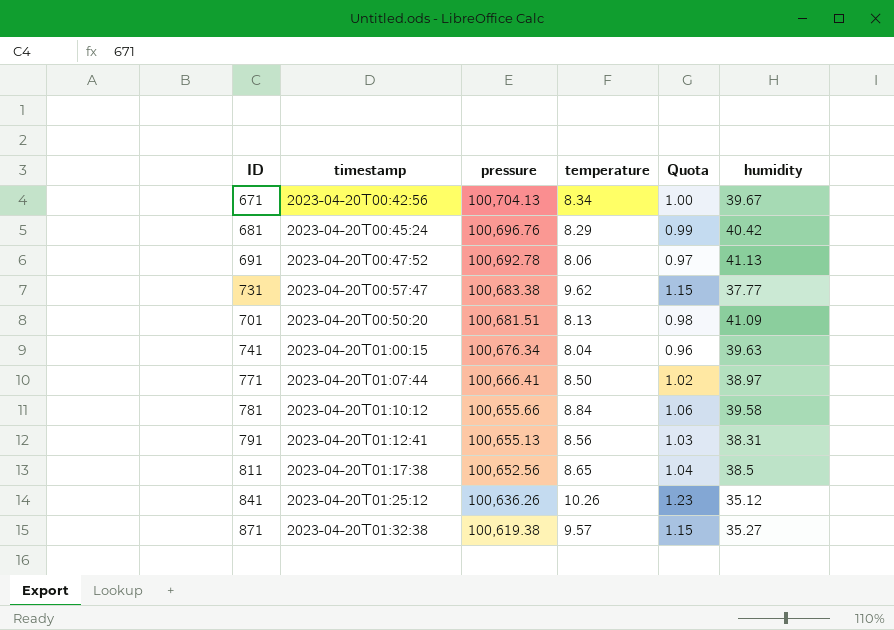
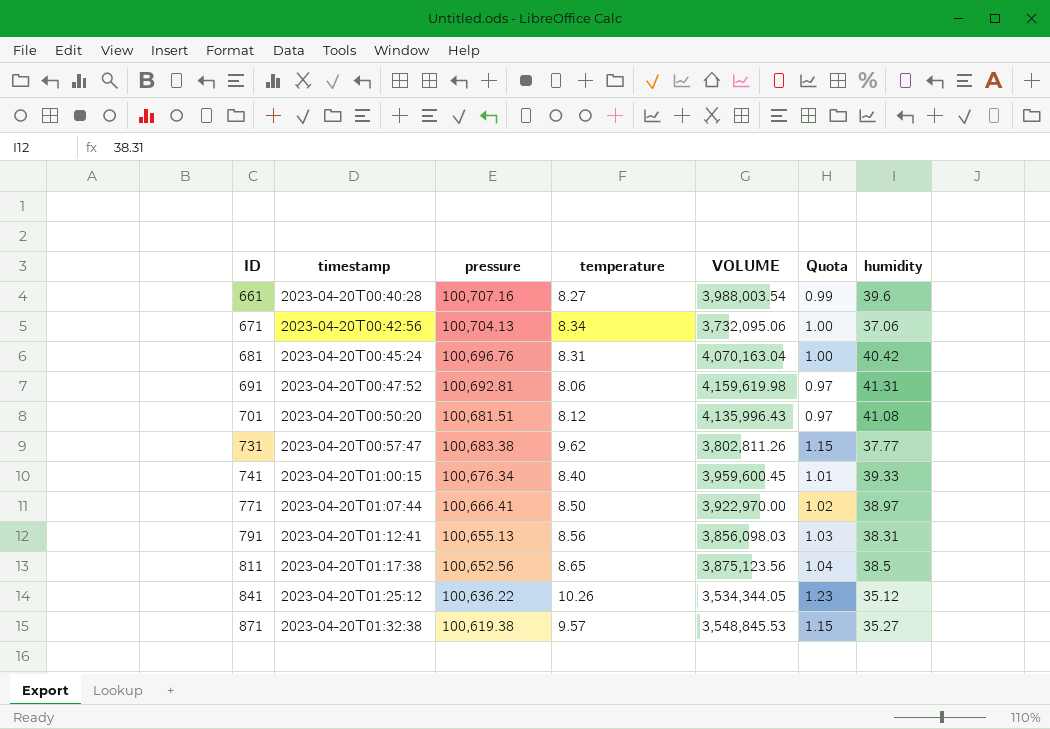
row order: pressure descending -> ID ascending
column VOLUME | formula: none -> [pressure] * [humidity]
row 781: 2023-04-20T01:10:12 | 100,655.66 | 8.84 | 1.06 | 39.58 -> none
row 661: none -> 2023-04-20T00:40:28 | 100,707.16 | 8.27 | 3,988,003.54 | 0.99 | 39.6
671 | humidity: 39.67 -> 37.06
681 | temperature: 8.29 -> 8.31
681 | Quota: 0.99 -> 1.00
691 | pressure: 100,692.78 -> 100,692.81
691 | humidity: 41.13 -> 41.31
701 | temperature: 8.13 -> 8.12
701 | Quota: 0.98 -> 0.97
701 | humidity: 41.09 -> 41.08
741 | temperature: 8.04 -> 8.40
741 | Quota: 0.96 -> 1.01
741 | humidity: 39.63 -> 39.33
841 | pressure: 100,636.26 -> 100,636.22

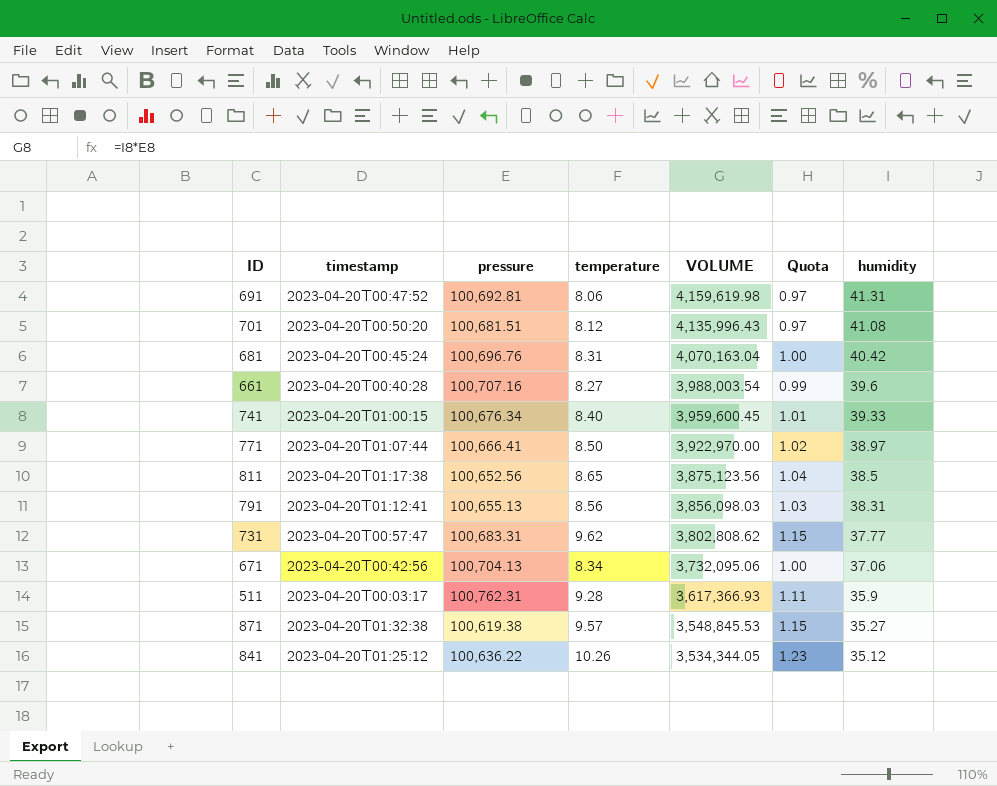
row order: ID ascending -> VOLUME descending
731 | pressure: 100,683.38 -> 100,683.31
731 | VOLUME: 3,802,811.26 -> 3,802,808.62
row 511: none -> 2023-04-20T00:03:17 | 100,762.31 | 9.28 | 3,617,366.93 | 1.11 | 35.9

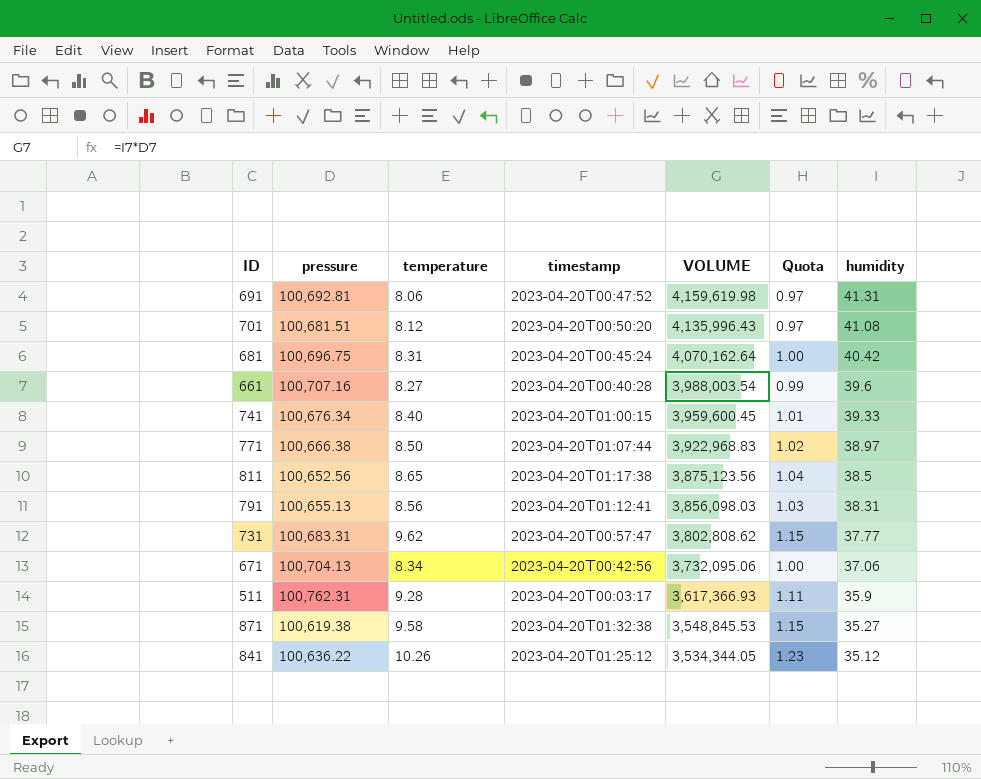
column timestamp | position: 2 -> 4
681 | pressure: 100,696.76 -> 100,696.75
681 | VOLUME: 4,070,163.04 -> 4,070,162.64
771 | pressure: 100,666.41 -> 100,666.38
771 | VOLUME: 3,922,970.00 -> 3,922,968.83
871 | temperature: 9.57 -> 9.58

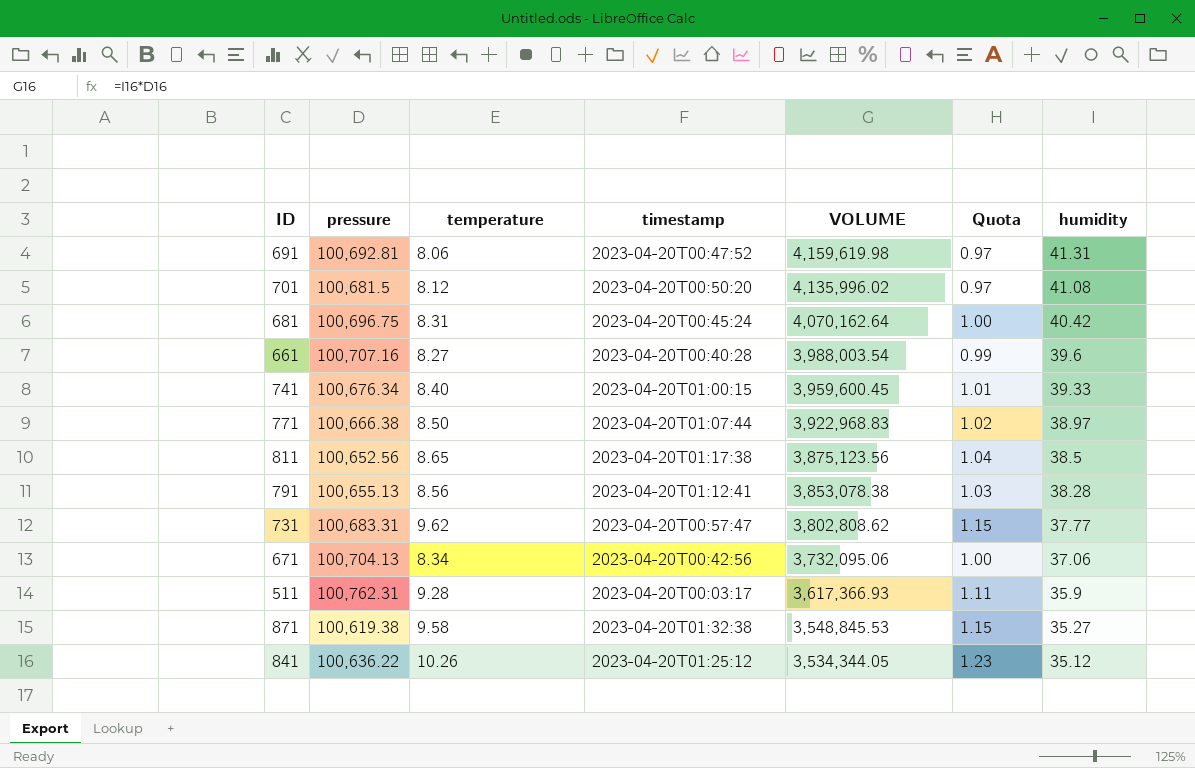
701 | pressure: 100,681.51 -> 100,681.5
701 | VOLUME: 4,135,996.43 -> 4,135,996.02
791 | VOLUME: 3,856,098.03 -> 3,853,078.38
791 | humidity: 38.31 -> 38.28

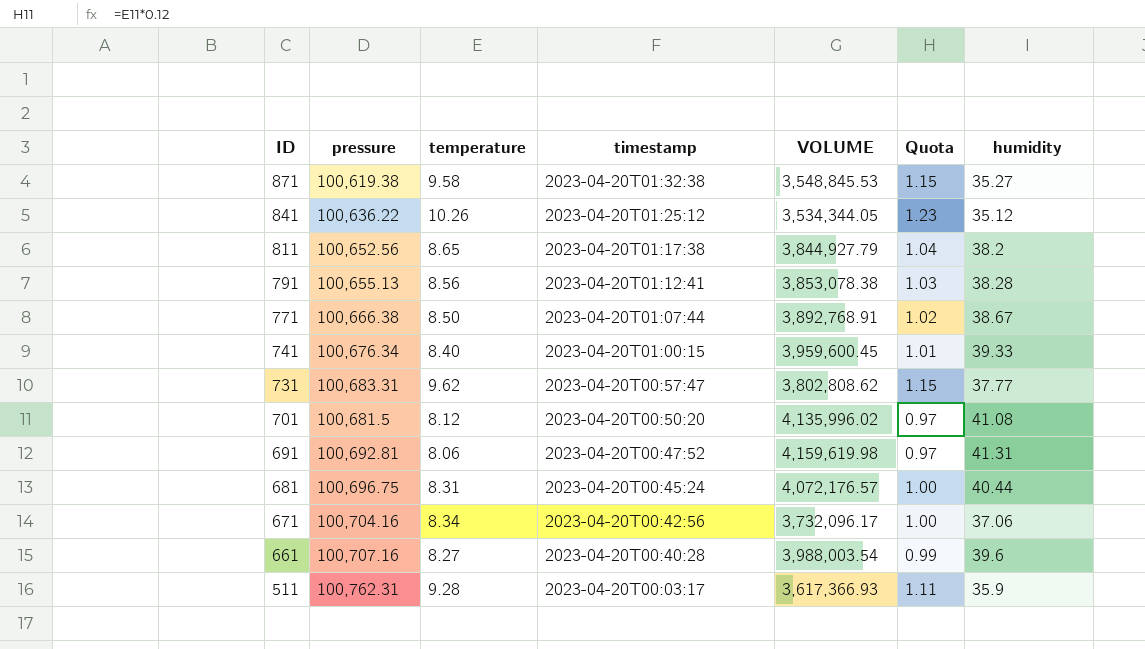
row order: VOLUME descending -> ID descending
811 | VOLUME: 3,875,123.56 -> 3,844,927.79
811 | humidity: 38.5 -> 38.2
771 | VOLUME: 3,922,968.83 -> 3,892,768.91
771 | humidity: 38.97 -> 38.67
681 | VOLUME: 4,070,162.64 -> 4,072,176.57
681 | humidity: 40.42 -> 40.44
671 | pressure: 100,704.13 -> 100,704.16
671 | VOLUME: 3,732,095.06 -> 3,732,096.17

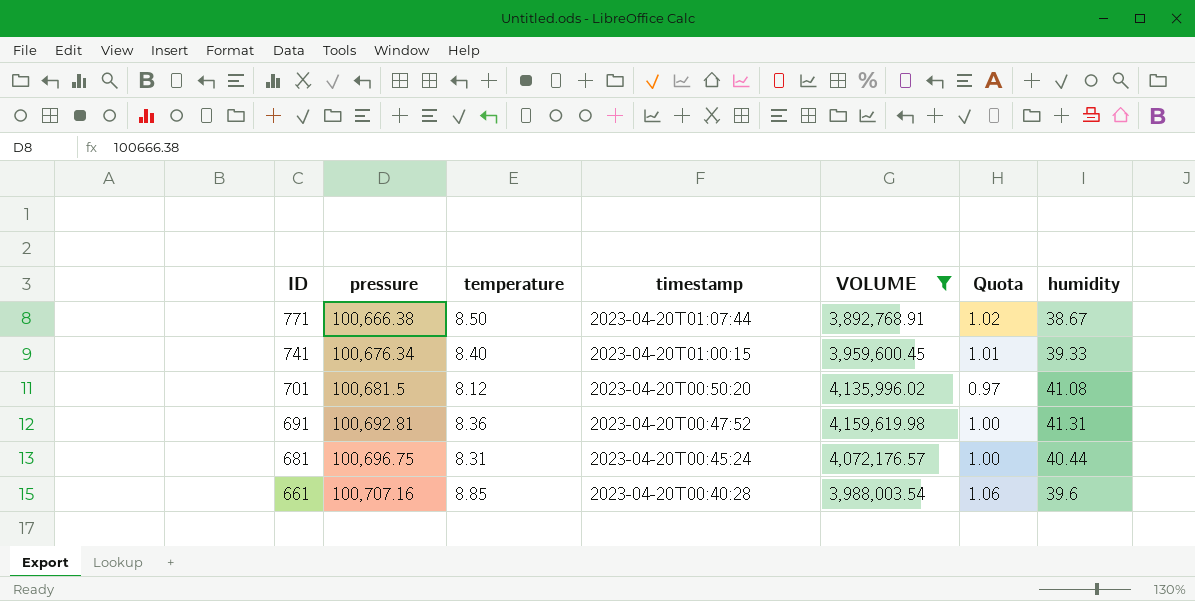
filter: none -> VOLUME >= 3,892,768.91
691 | temperature: 8.06 -> 8.36
691 | Quota: 0.97 -> 1.00
661 | temperature: 8.27 -> 8.85
661 | Quota: 0.99 -> 1.06

